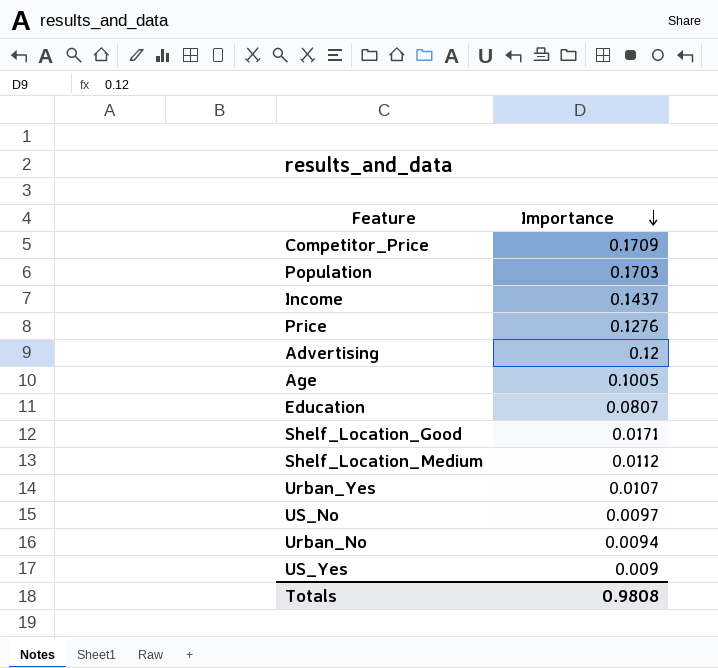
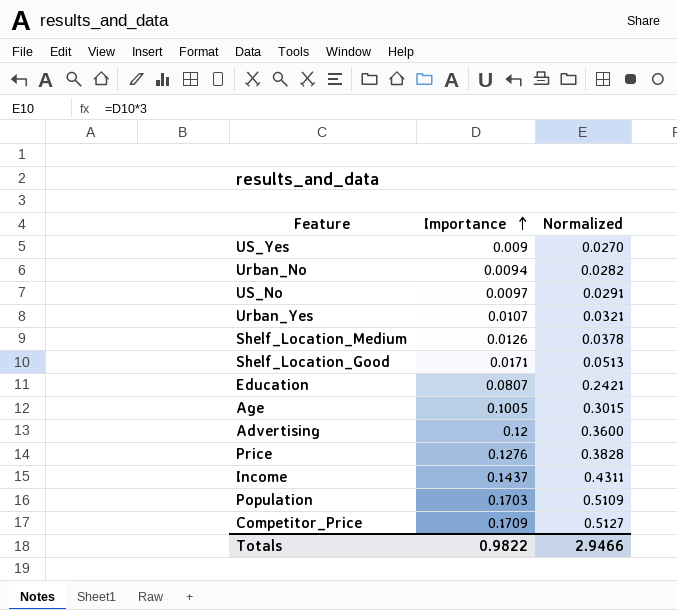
row order: Importance descending -> Importance ascending
column Normalized | formula: none -> [Importance] * 3
Shelf_Location_Medium | Importance: 0.0112 -> 0.0126
Totals | Importance: 0.9808 -> 0.9822

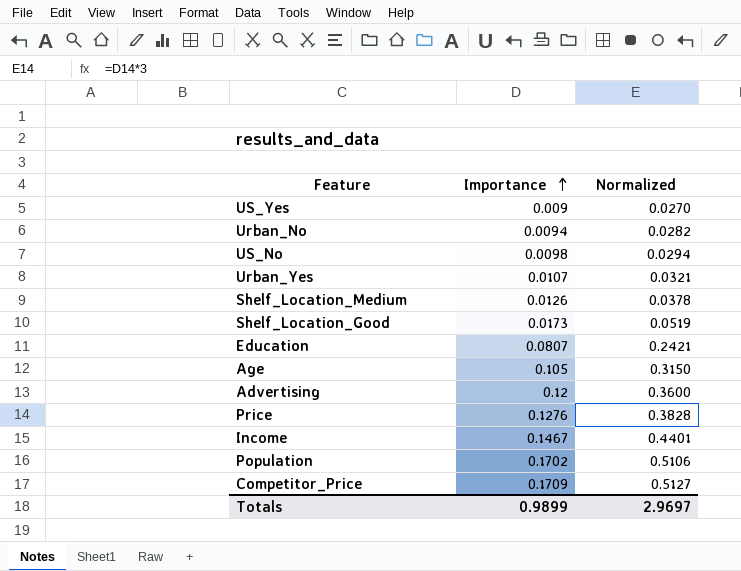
US_No | Importance: 0.0097 -> 0.0098
US_No | Normalized: 0.0291 -> 0.0294
Shelf_Location_Good | Importance: 0.0171 -> 0.0173
Shelf_Location_Good | Normalized: 0.0513 -> 0.0519
Age | Importance: 0.1005 -> 0.105
Age | Normalized: 0.3015 -> 0.3150
Income | Importance: 0.1437 -> 0.1467
Income | Normalized: 0.4311 -> 0.4401
Population | Importance: 0.1703 -> 0.1702
Population | Normalized: 0.5109 -> 0.5106
Totals | Importance: 0.9822 -> 0.9899
Totals | Normalized: 2.9466 -> 2.9697

